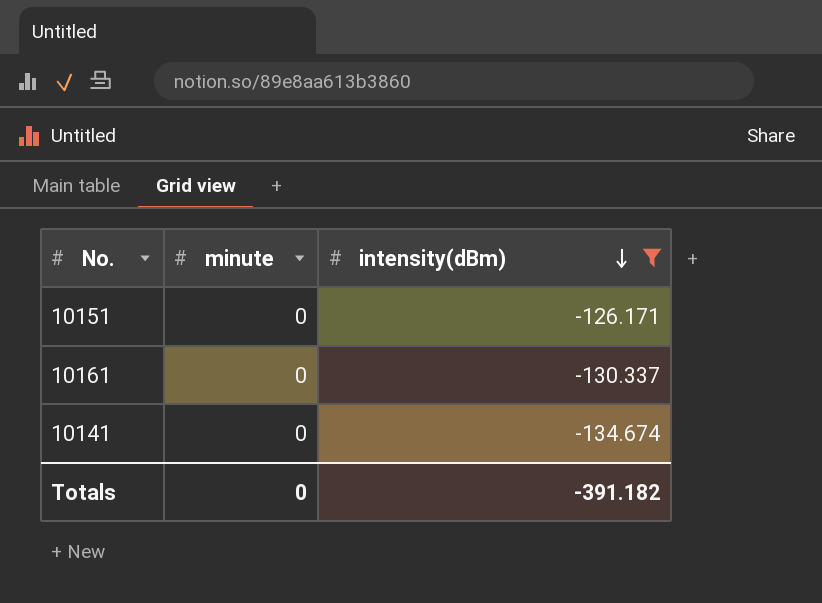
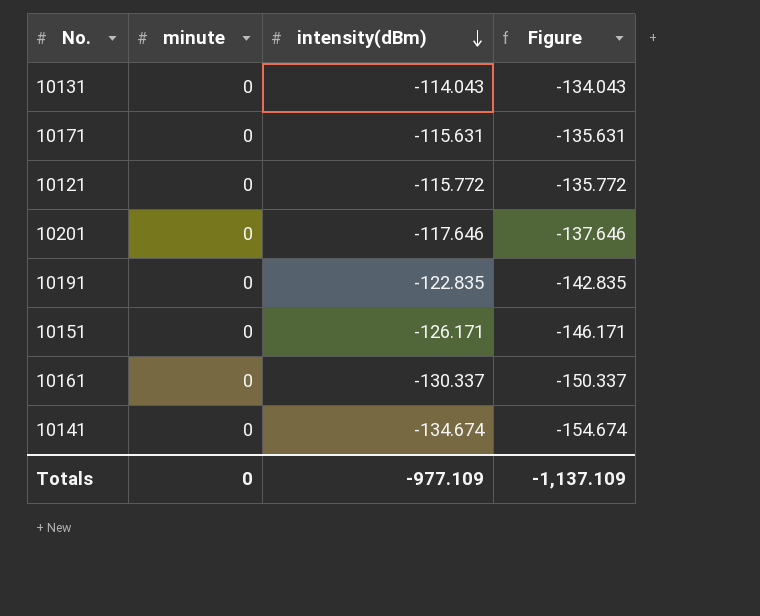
filter: intensity(dBm) <= -126.171 -> none
column Figure | formula: none -> [intensity(dBm)] - 20
Totals | intensity(dBm): -391.182 -> -977.109

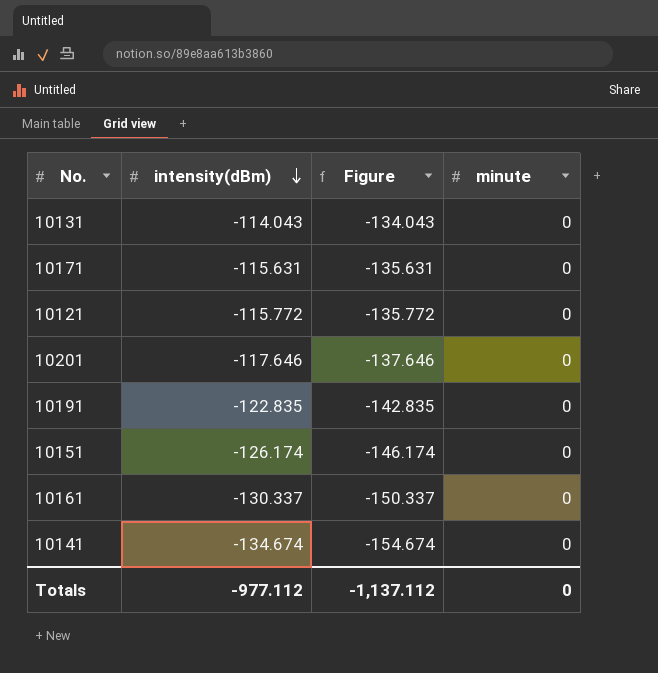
column minute | position: 2 -> 4
10151 | intensity(dBm): -126.171 -> -126.174
10151 | Figure: -146.171 -> -146.174
Totals | intensity(dBm): -977.109 -> -977.112
Totals | Figure: -1,137.109 -> -1,137.112

